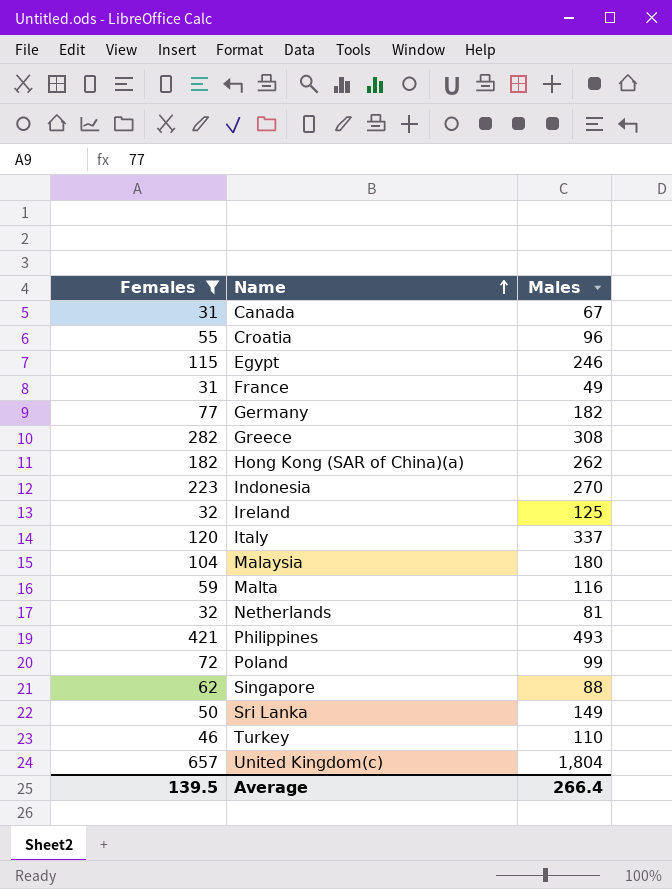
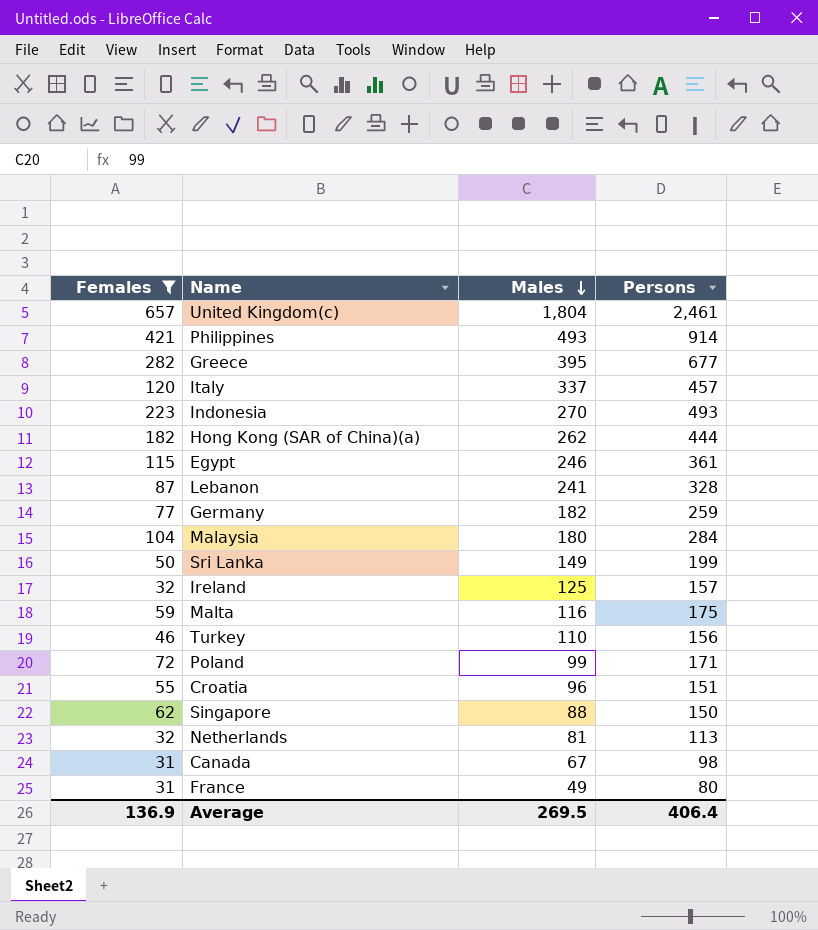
row order: Name ascending -> Males descending
column Persons | formula: none -> [Females] + [Males]
Greece | Males: 308 -> 395
row Lebanon: none -> 87 | 241 | 328
Average | Females: 139.5 -> 136.9
Average | Males: 266.4 -> 269.5

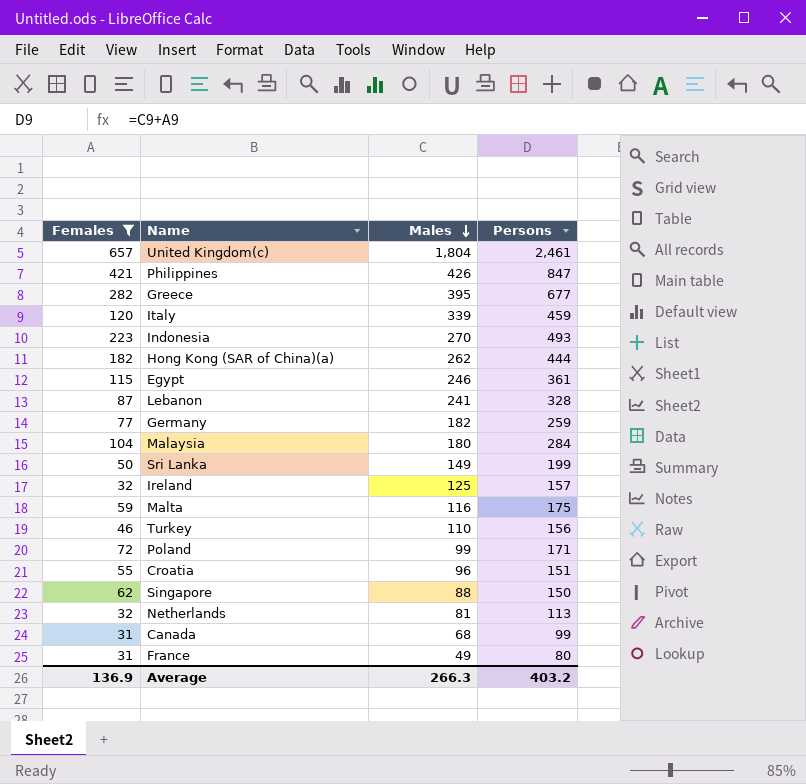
Philippines | Males: 493 -> 426
Philippines | Persons: 914 -> 847
Italy | Males: 337 -> 339
Italy | Persons: 457 -> 459
Canada | Males: 67 -> 68
Canada | Persons: 98 -> 99
Average | Males: 269.5 -> 266.3
Average | Persons: 406.4 -> 403.2

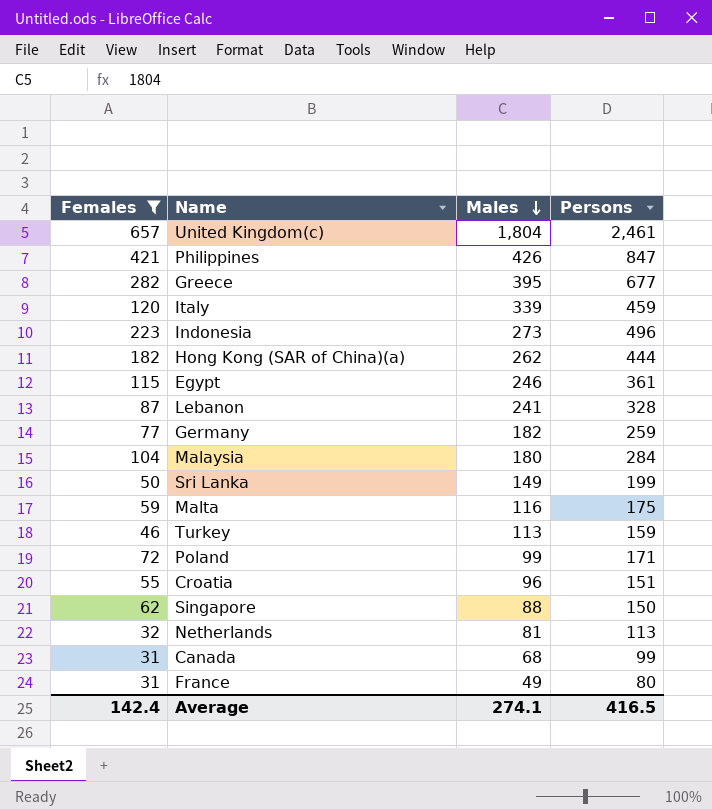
row Ireland: 32 | 125 | 157 -> none
Indonesia | Males: 270 -> 273
Indonesia | Persons: 493 -> 496
Turkey | Males: 110 -> 113
Turkey | Persons: 156 -> 159
Average | Females: 136.9 -> 142.4
Average | Males: 266.3 -> 274.1
Average | Persons: 403.2 -> 416.5

